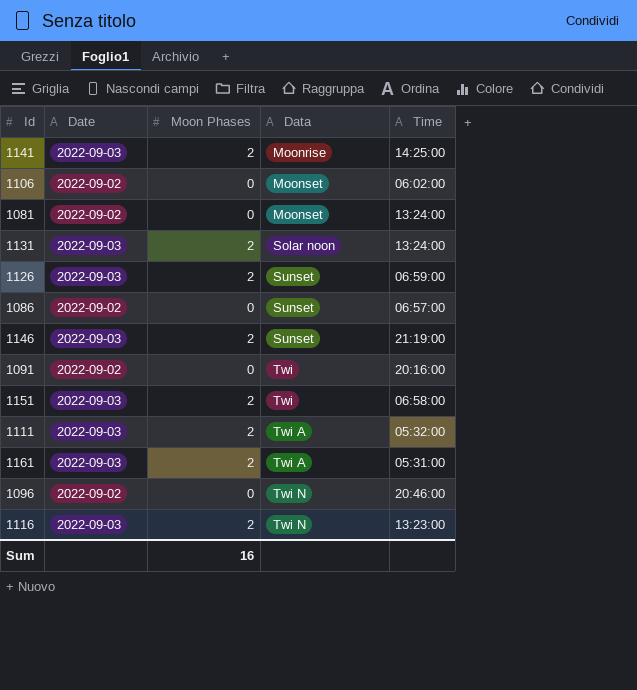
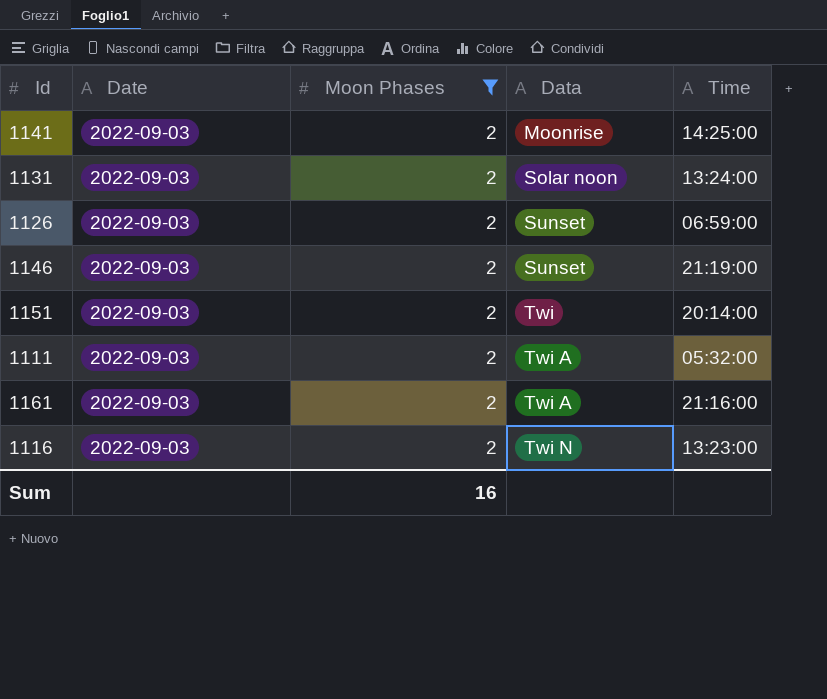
filter: none -> Moon Phases = 2
1151 | Time: 06:58:00 -> 20:14:00
1161 | Time: 05:31:00 -> 21:16:00

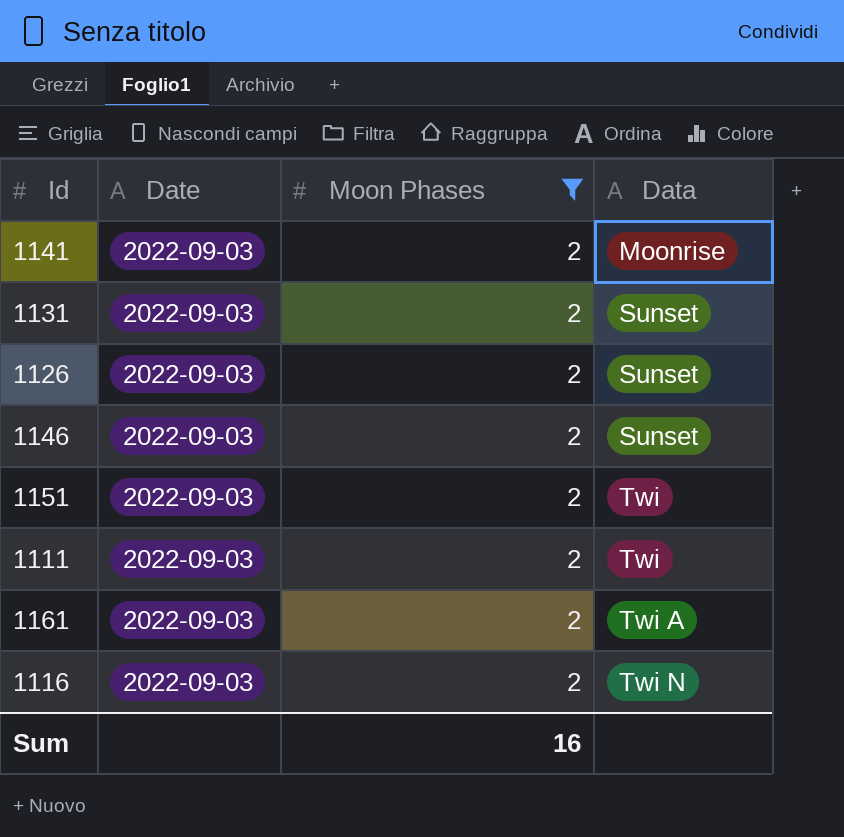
column Time | position: 5 -> none
1131 | Data: Solar noon -> Sunset
1111 | Data: Twi A -> Twi

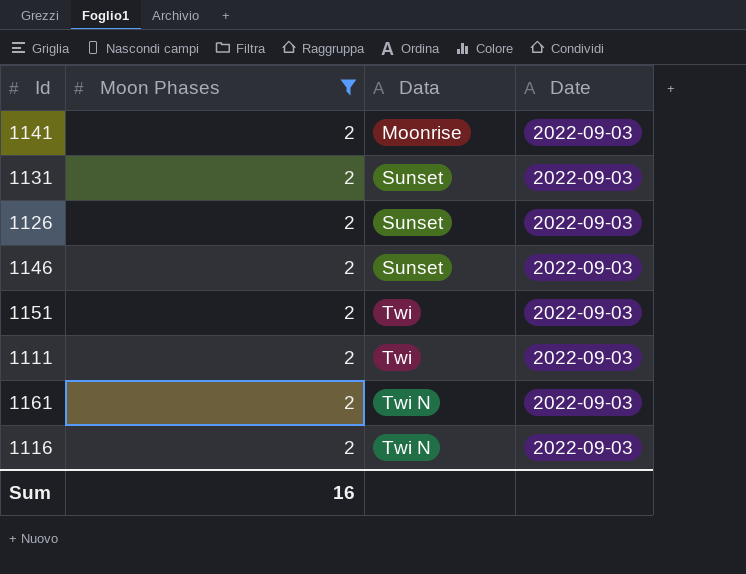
column Date | position: 2 -> 4
1161 | Data: Twi A -> Twi N

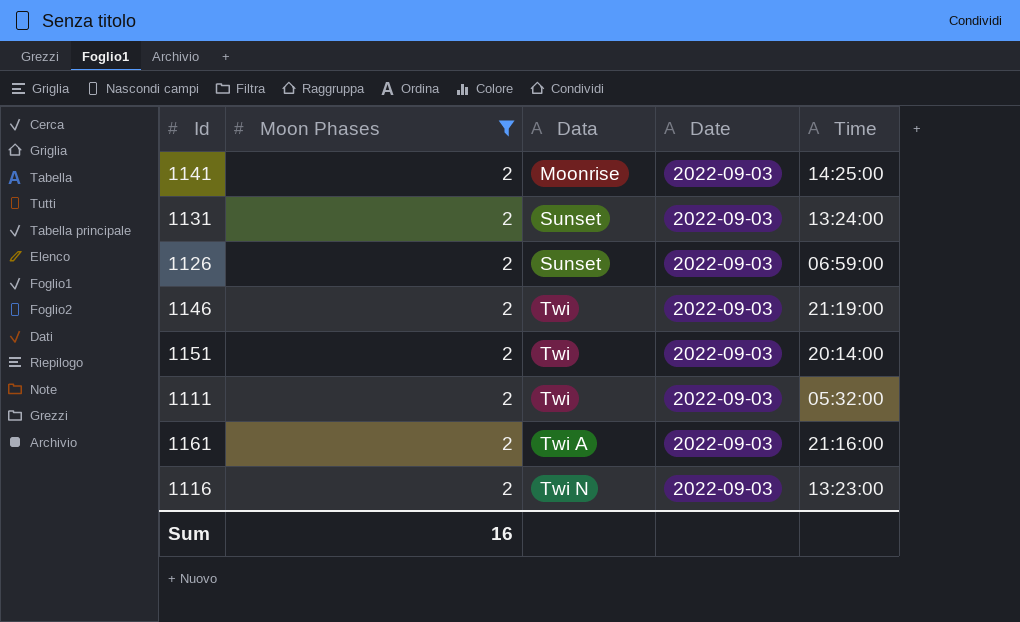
column Time | position: none -> 5
1146 | Data: Sunset -> Twi
1161 | Data: Twi N -> Twi A

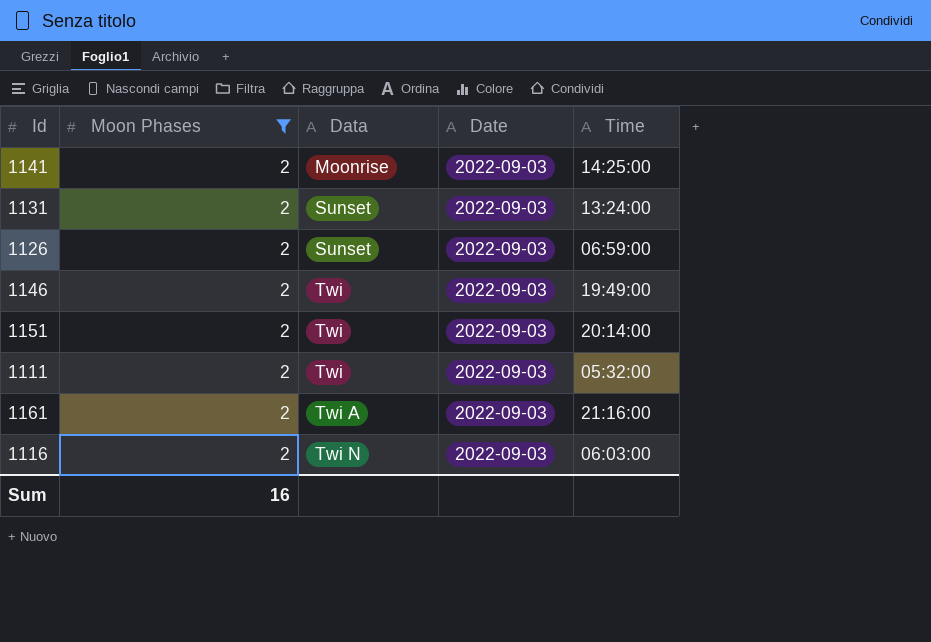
1146 | Time: 21:19:00 -> 19:49:00
1116 | Time: 13:23:00 -> 06:03:00

